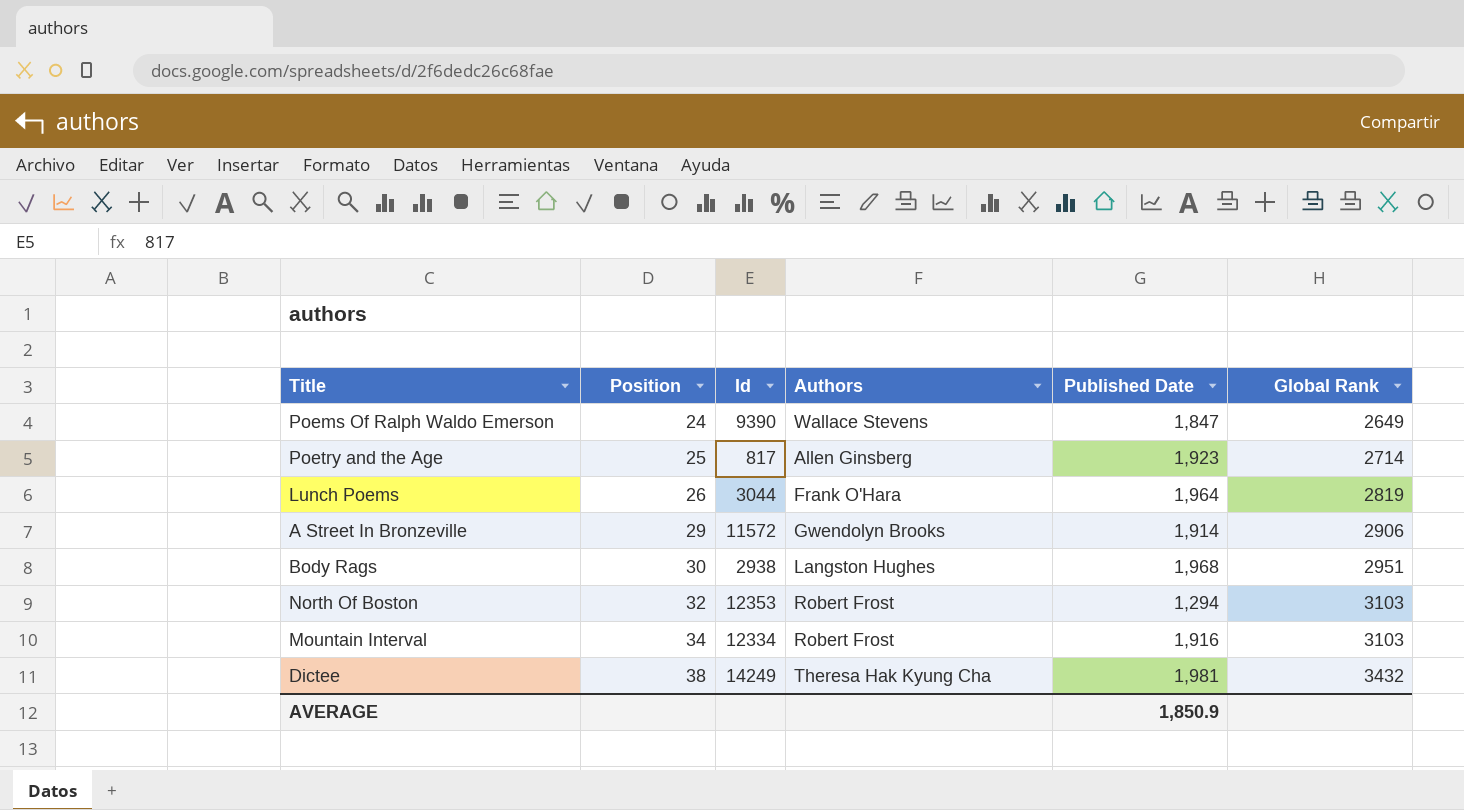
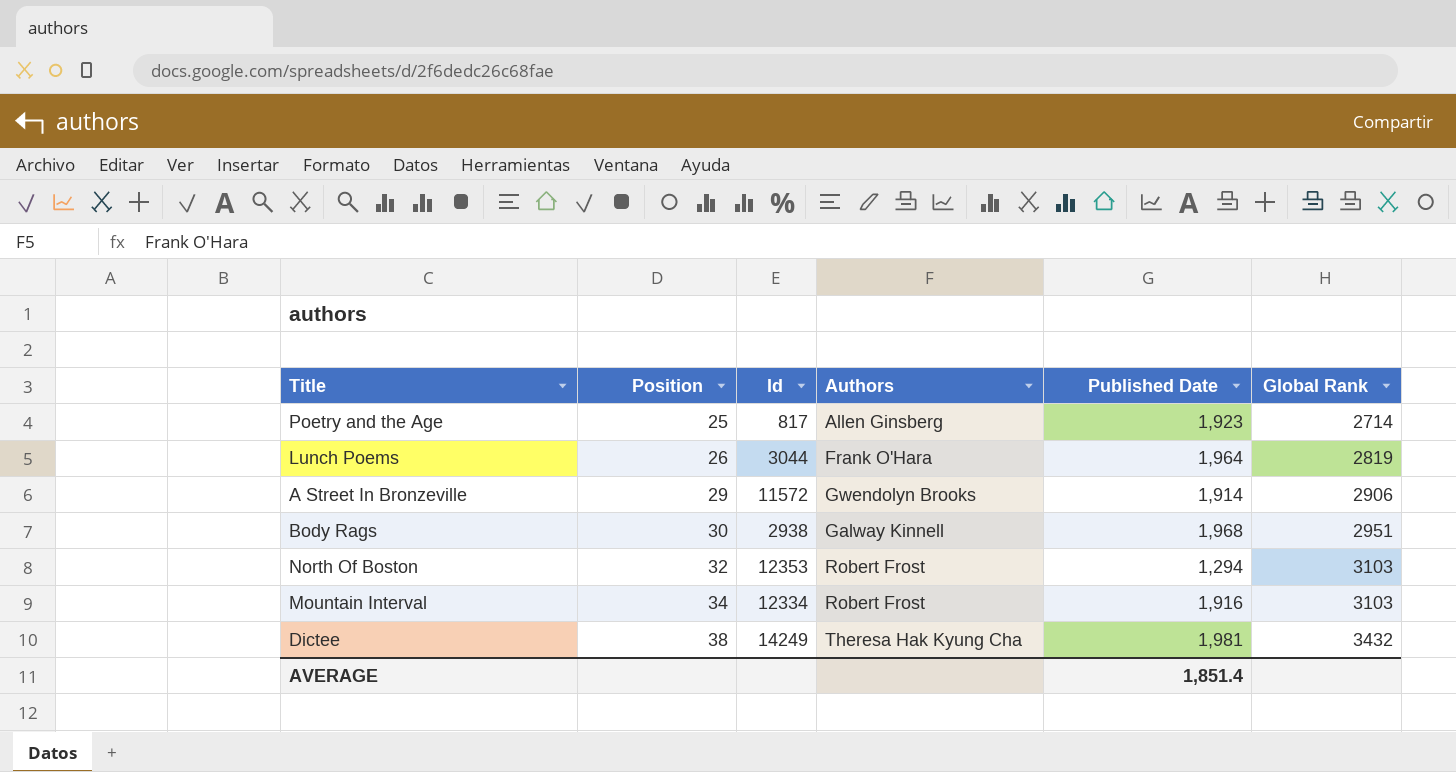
row Poems Of Ralph Waldo Emerson: 24 | 9390 | Wallace Stevens | 1,847 | 2649 -> none
Body Rags | Authors: Langston Hughes -> Galway Kinnell
AVERAGE | Published Date: 1,850.9 -> 1,851.4

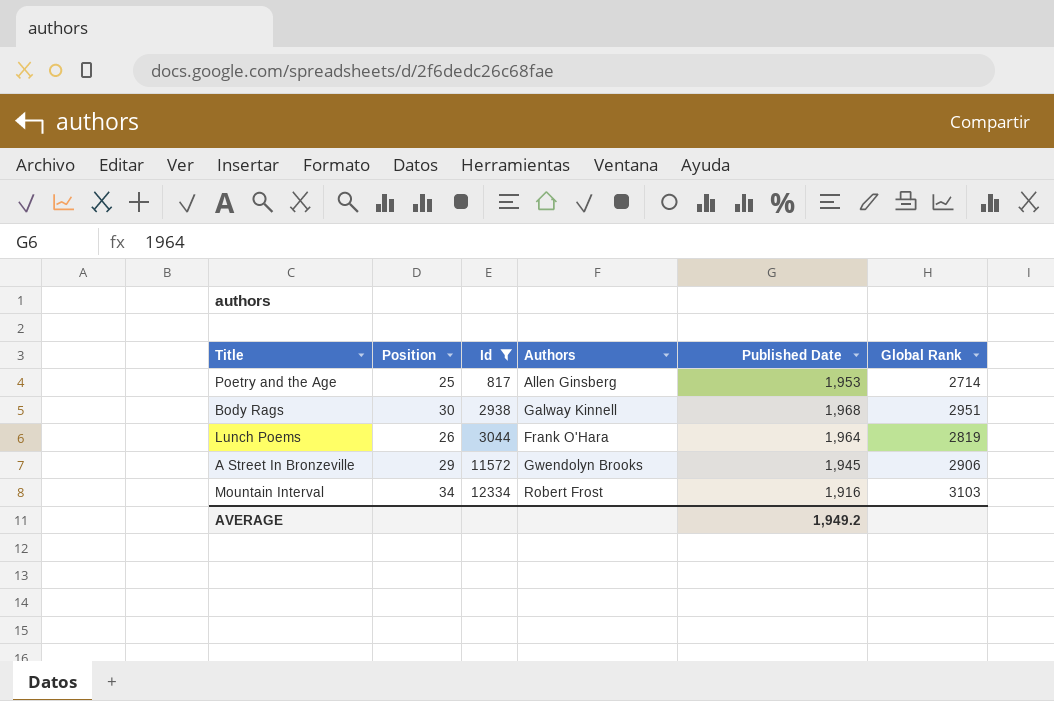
filter: none -> Id <= 12334
row order: Position ascending -> Id ascending
Poetry and the Age | Published Date: 1,923 -> 1,953
A Street In Bronzeville | Published Date: 1,914 -> 1,945
AVERAGE | Published Date: 1,851.4 -> 1,949.2

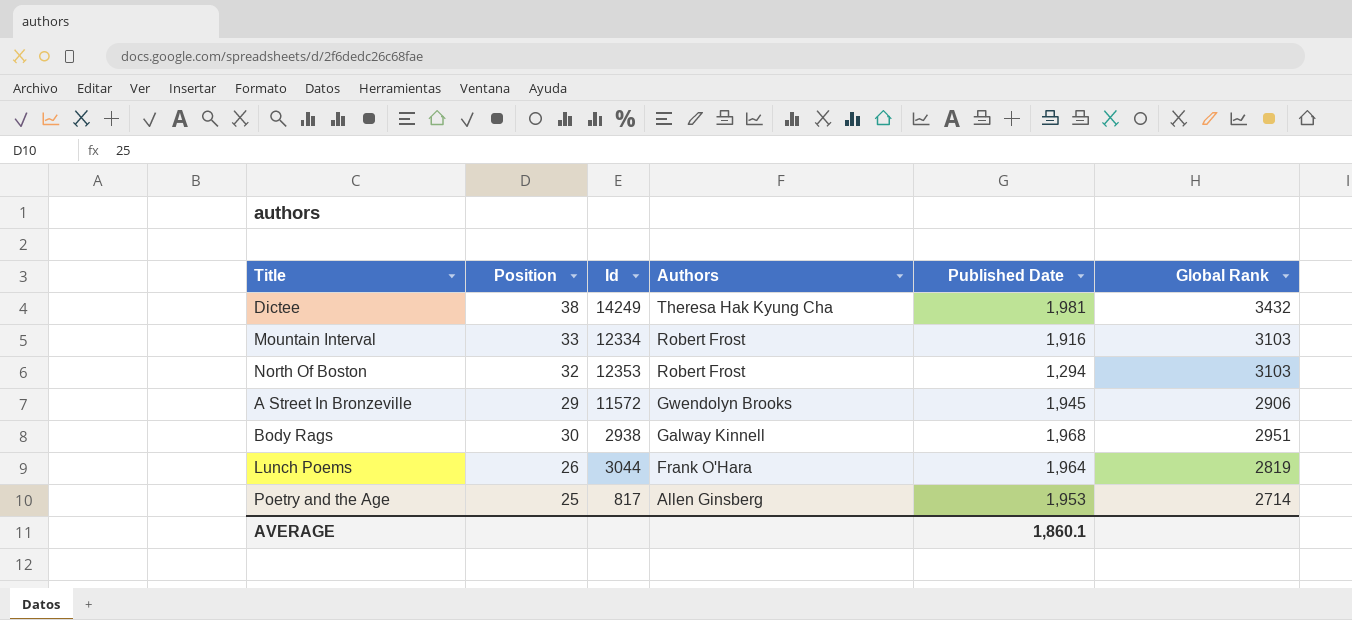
filter: Id <= 12334 -> none
row order: Id ascending -> Authors descending
Mountain Interval | Position: 34 -> 33
AVERAGE | Published Date: 1,949.2 -> 1,860.1

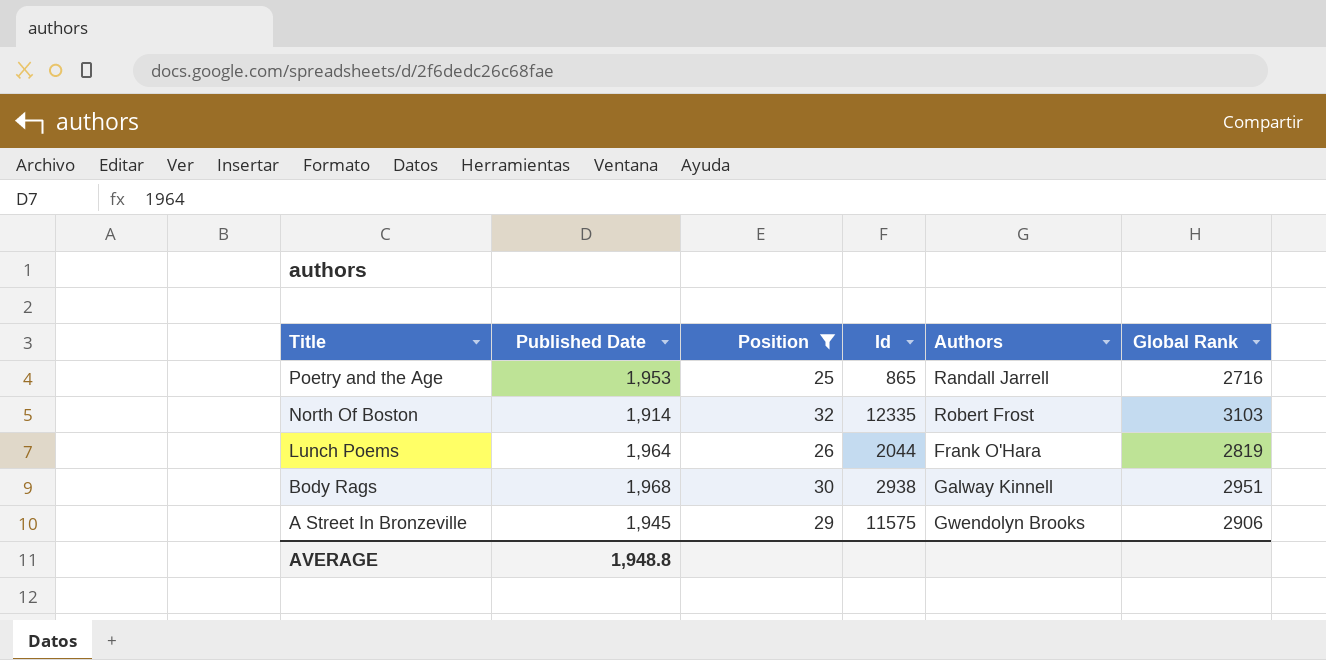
filter: none -> Position <= 32
row order: Authors descending -> Title descending
column Published Date | position: 5 -> 2
Poetry and the Age | Id: 817 -> 865
Poetry and the Age | Authors: Allen Ginsberg -> Randall Jarrell
Poetry and the Age | Global Rank: 2714 -> 2716
North Of Boston | Published Date: 1,294 -> 1,914
North Of Boston | Id: 12353 -> 12335
Lunch Poems | Id: 3044 -> 2044
A Street In Bronzeville | Id: 11572 -> 11575
AVERAGE | Published Date: 1,860.1 -> 1,948.8

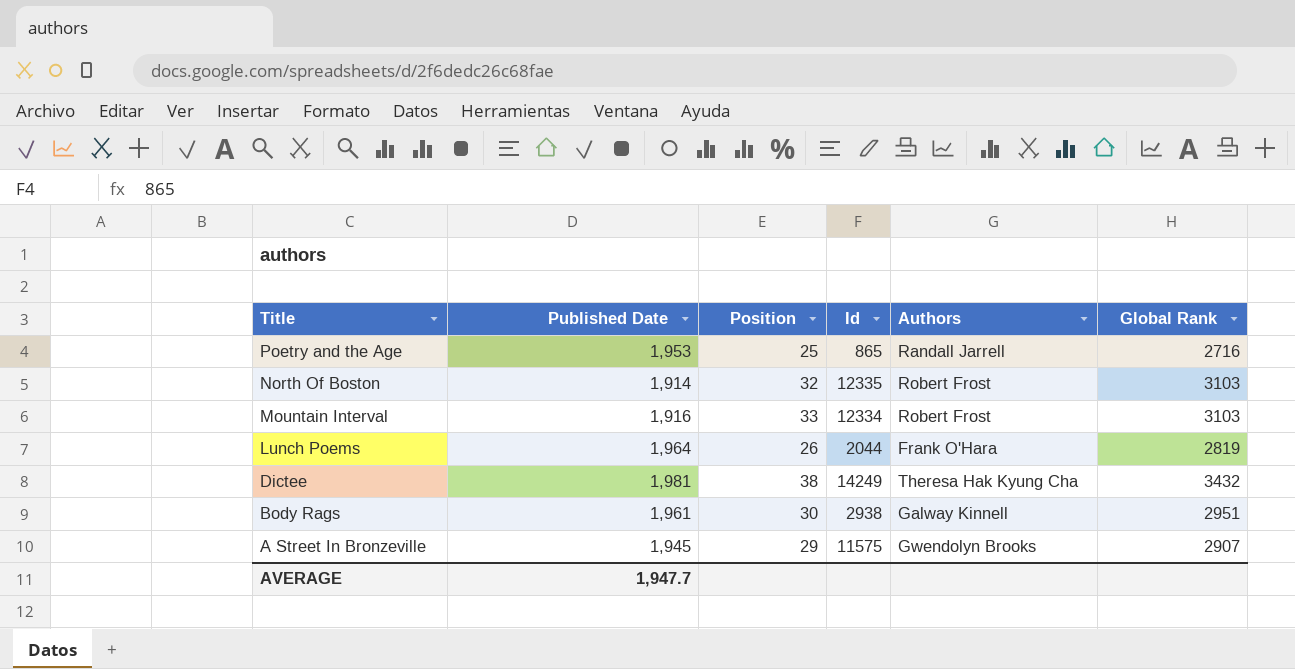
filter: Position <= 32 -> none
Body Rags | Published Date: 1,968 -> 1,961
A Street In Bronzeville | Global Rank: 2906 -> 2907
AVERAGE | Published Date: 1,948.8 -> 1,947.7

